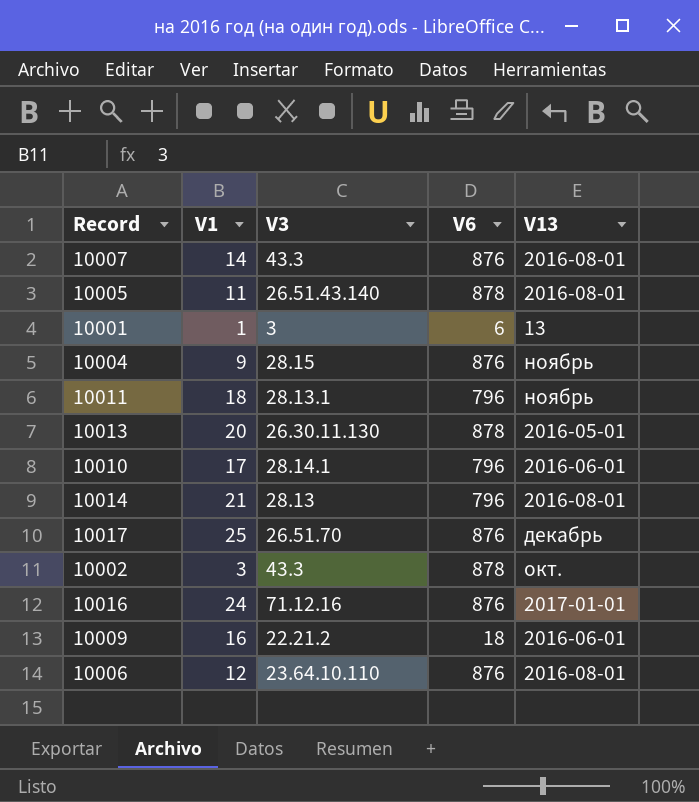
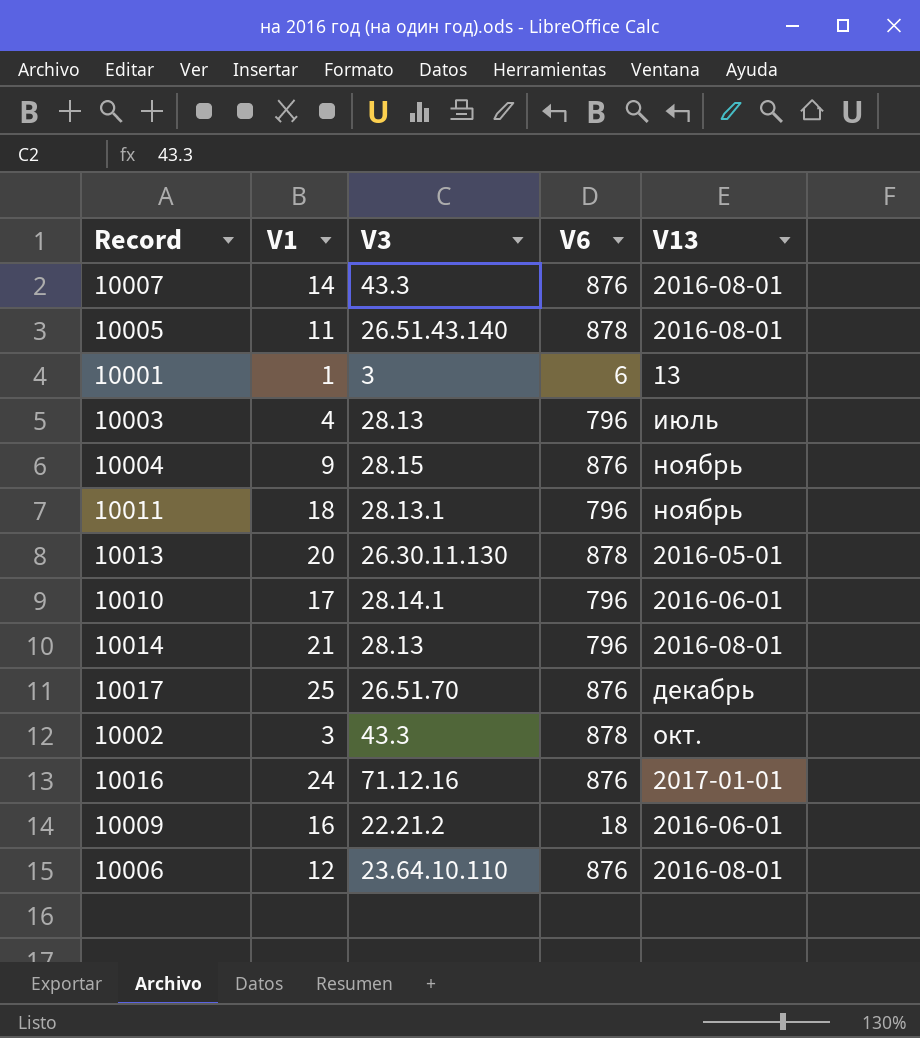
row 10003: none -> 4 | 28.13 | 796 | июль

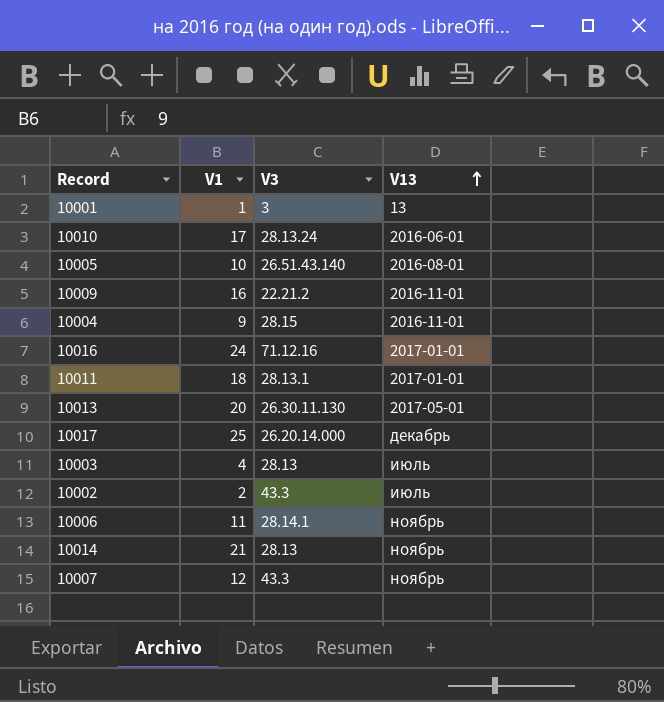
row order: none -> V13 ascending
column V6 | position: 4 -> none
10010 | V3: 28.14.1 -> 28.13.24
10005 | V1: 11 -> 10
10009 | V13: 2016-06-01 -> 2016-11-01
10004 | V13: ноябрь -> 2016-11-01
10011 | V13: ноябрь -> 2017-01-01
10013 | V13: 2016-05-01 -> 2017-05-01
10017 | V3: 26.51.70 -> 26.20.14.000
10002 | V1: 3 -> 2
10002 | V13: окт. -> июль
10006 | V1: 12 -> 11
10006 | V3: 23.64.10.110 -> 28.14.1
10006 | V13: 2016-08-01 -> ноябрь
10014 | V13: 2016-08-01 -> ноябрь
10007 | V1: 14 -> 12
10007 | V13: 2016-08-01 -> ноябрь

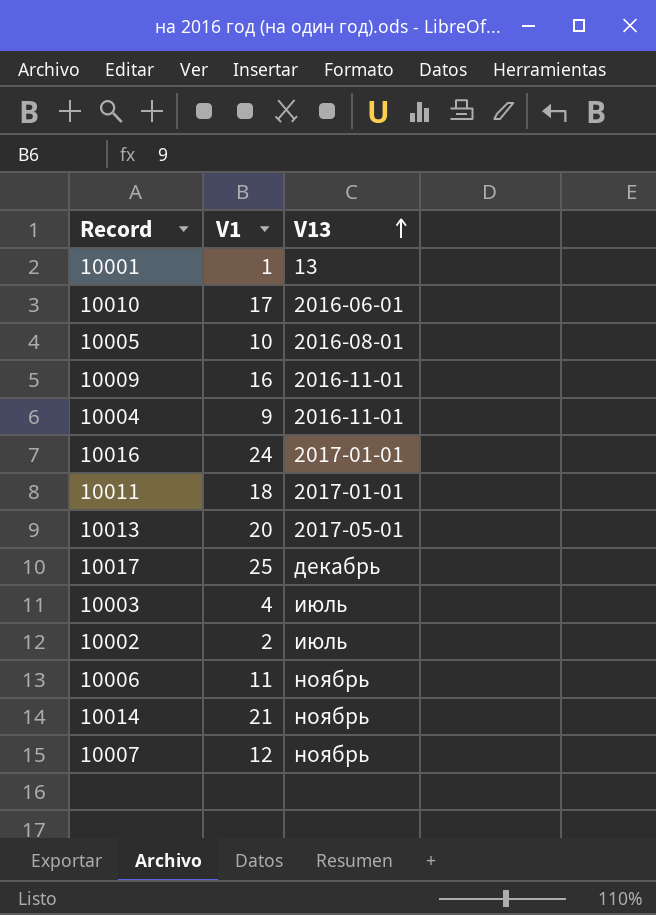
column V3 | position: 3 -> none

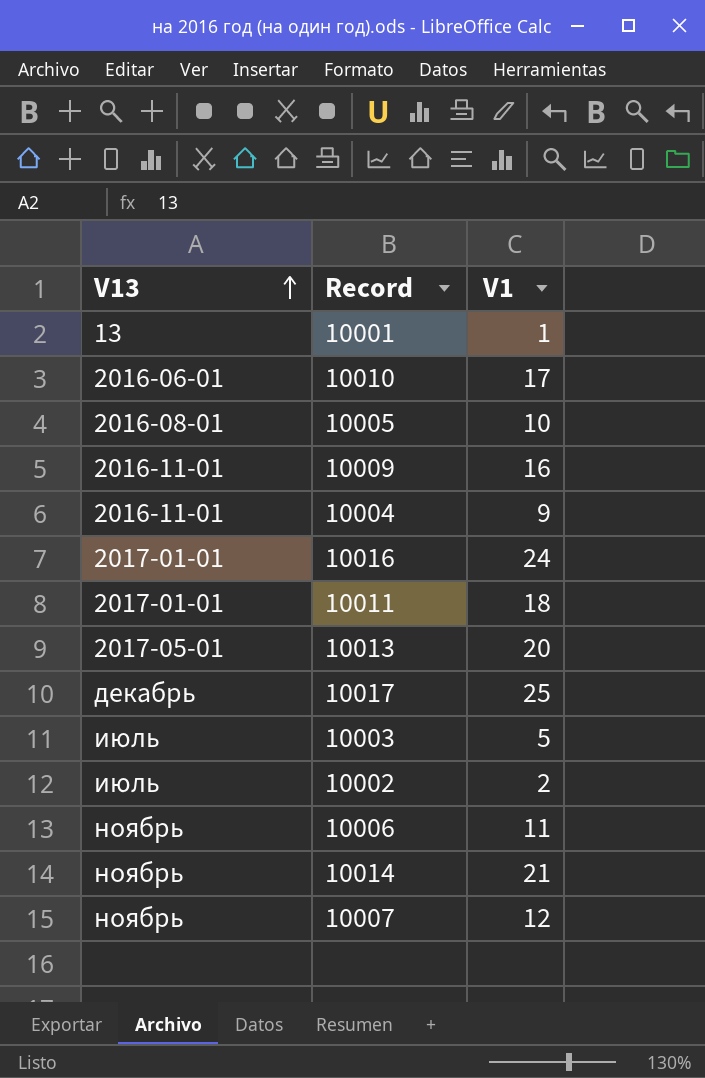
column V13 | position: 3 -> 1
10003 | V1: 4 -> 5

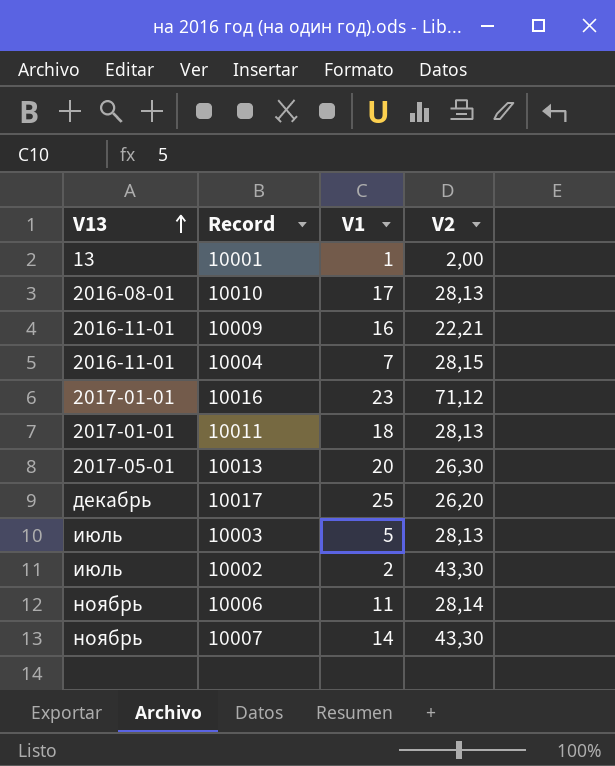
column V2 | position: none -> 4
row 10005: 2016-08-01 | 10 -> none
row 10014: ноябрь | 21 -> none
10010 | V13: 2016-06-01 -> 2016-08-01
10004 | V1: 9 -> 7
10016 | V1: 24 -> 23
10007 | V1: 12 -> 14

